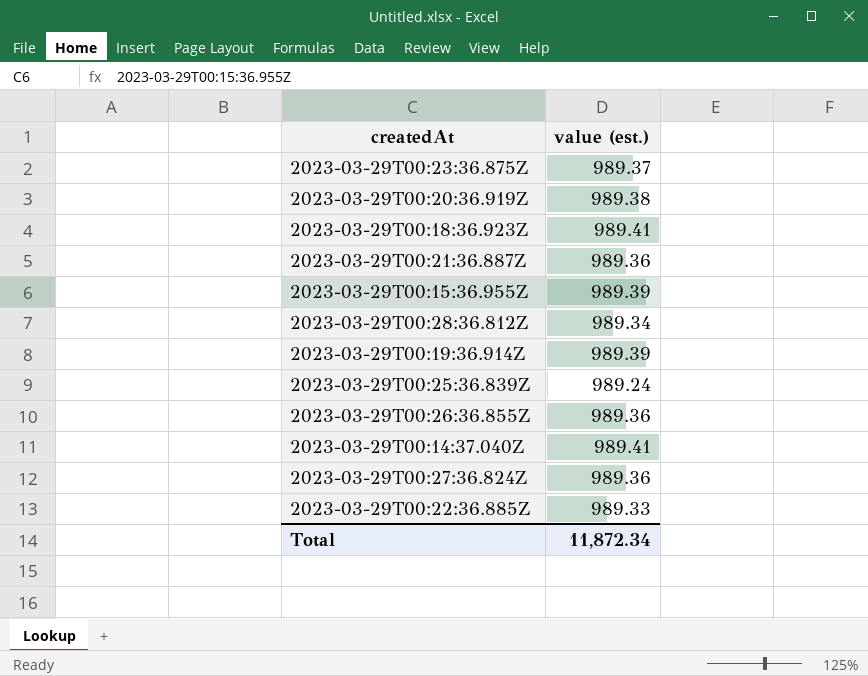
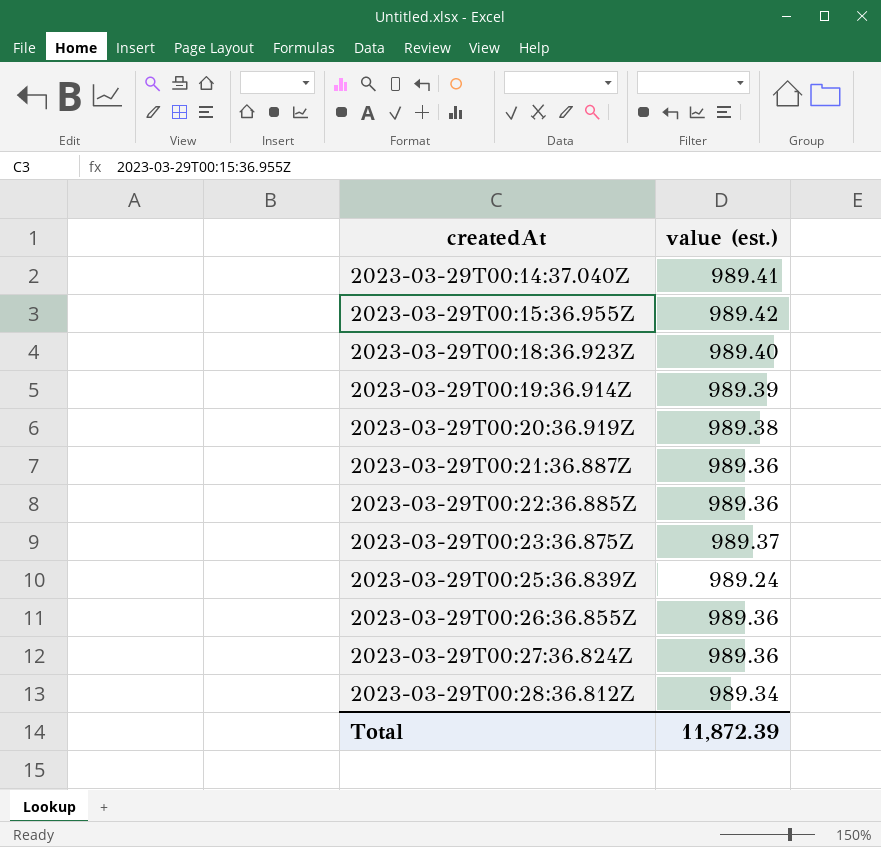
row order: none -> createdAt ascending
2023-03-29T00:15:36.955Z | value (est.): 989.39 -> 989.42
2023-03-29T00:18:36.923Z | value (est.): 989.41 -> 989.40
2023-03-29T00:22:36.885Z | value (est.): 989.33 -> 989.36
Total | value (est.): 11,872.34 -> 11,872.39

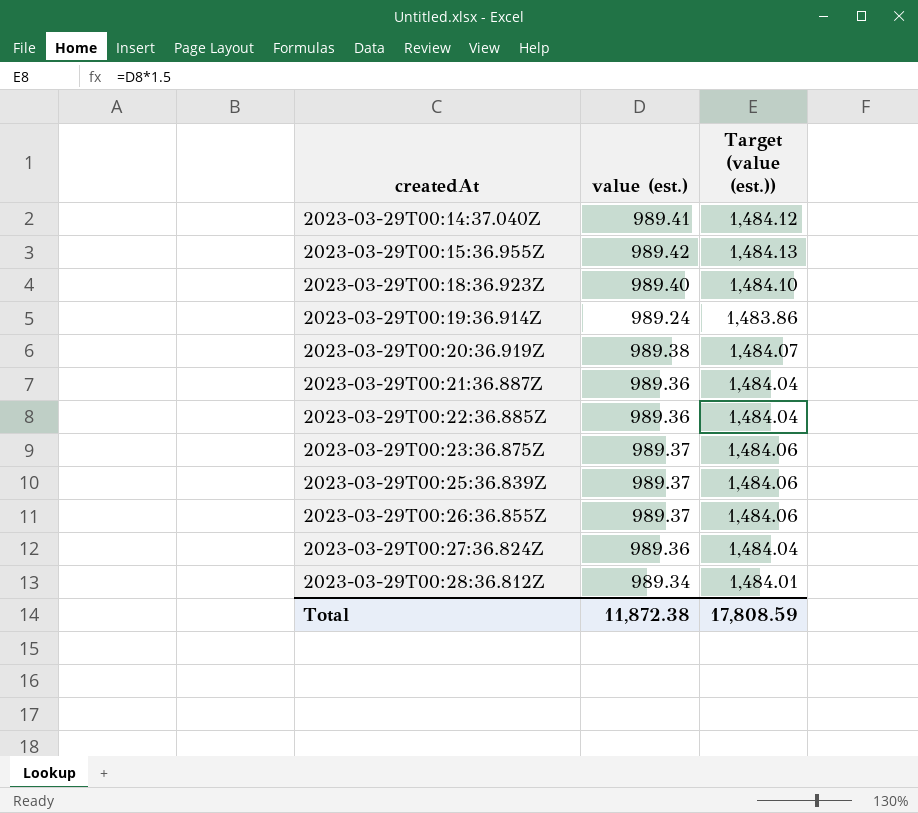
column Target (value (est.)) | formula: none -> [value (est.)] * 1.5
2023-03-29T00:19:36.914Z | value (est.): 989.39 -> 989.24
2023-03-29T00:25:36.839Z | value (est.): 989.24 -> 989.37
2023-03-29T00:26:36.855Z | value (est.): 989.36 -> 989.37
Total | value (est.): 11,872.39 -> 11,872.38

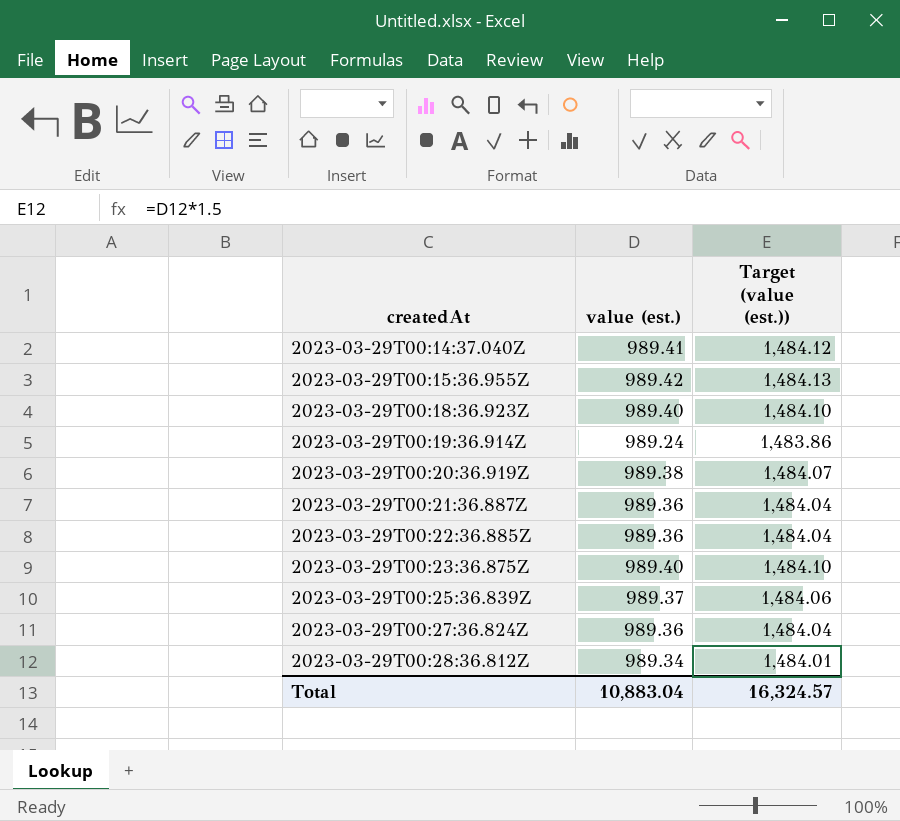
row 2023-03-29T00:26:36.855Z: 989.37 | 1,484.06 -> none
2023-03-29T00:23:36.875Z | value (est.): 989.37 -> 989.40
2023-03-29T00:23:36.875Z | Target (value (est.)): 1,484.06 -> 1,484.10
Total | value (est.): 11,872.38 -> 10,883.04
Total | Target (value (est.)): 17,808.59 -> 16,324.57

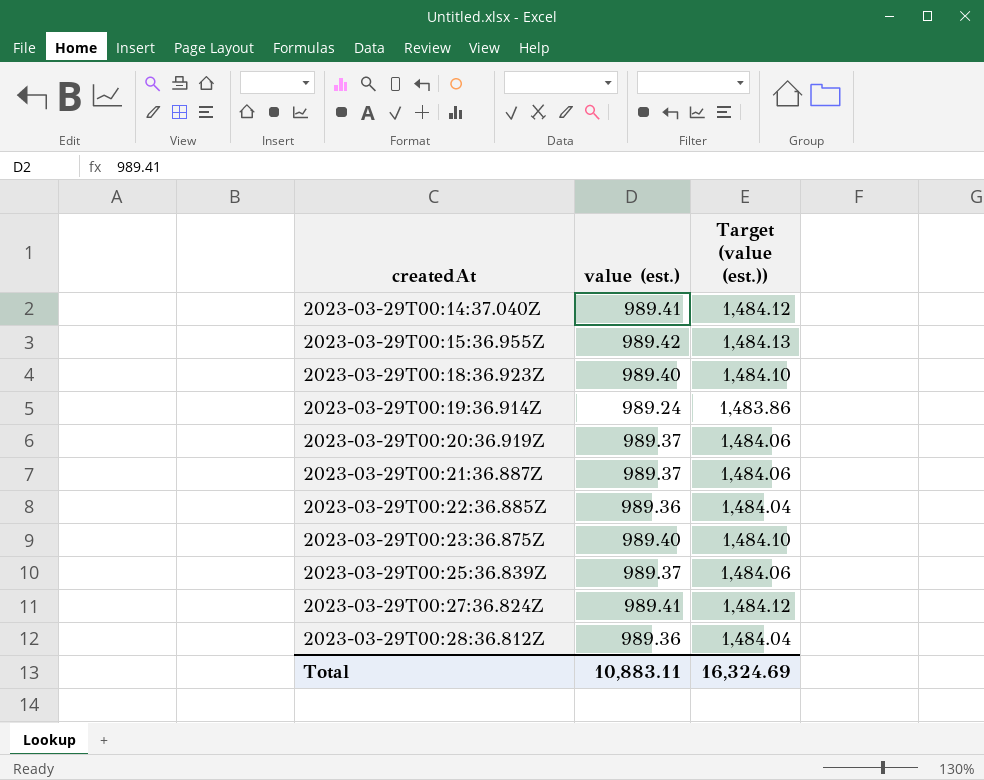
2023-03-29T00:20:36.919Z | value (est.): 989.38 -> 989.37
2023-03-29T00:20:36.919Z | Target (value (est.)): 1,484.07 -> 1,484.06
2023-03-29T00:21:36.887Z | value (est.): 989.36 -> 989.37
2023-03-29T00:21:36.887Z | Target (value (est.)): 1,484.04 -> 1,484.06
2023-03-29T00:27:36.824Z | value (est.): 989.36 -> 989.41
2023-03-29T00:27:36.824Z | Target (value (est.)): 1,484.04 -> 1,484.12
2023-03-29T00:28:36.812Z | value (est.): 989.34 -> 989.36
2023-03-29T00:28:36.812Z | Target (value (est.)): 1,484.01 -> 1,484.04
Total | value (est.): 10,883.04 -> 10,883.11
Total | Target (value (est.)): 16,324.57 -> 16,324.69

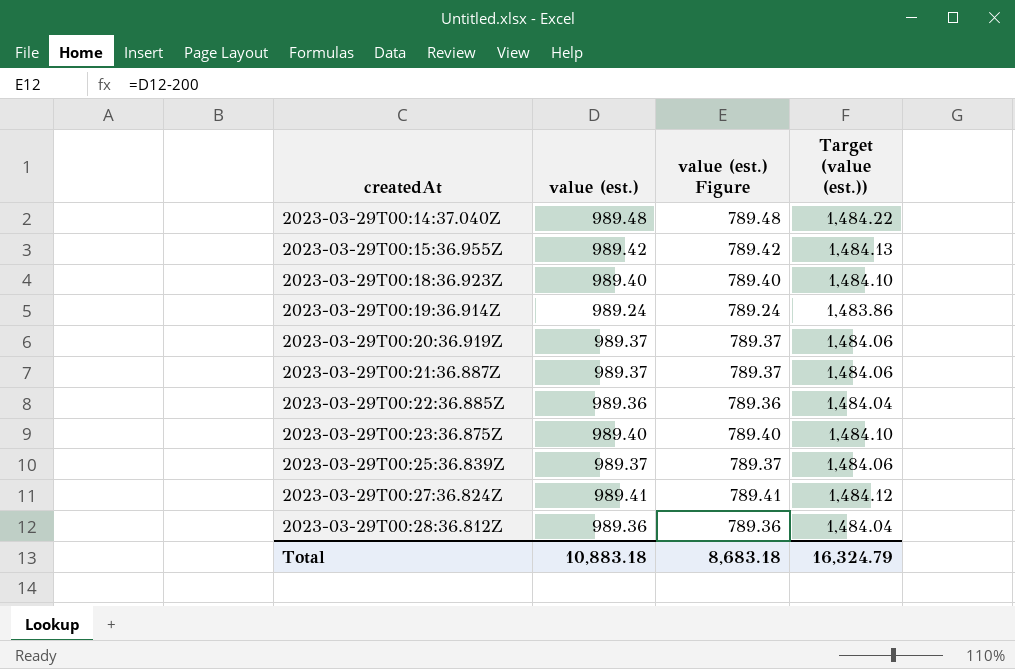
column value (est.) Figure | formula: none -> [value (est.)] - 200
2023-03-29T00:14:37.040Z | value (est.): 989.41 -> 989.48
2023-03-29T00:14:37.040Z | Target (value (est.)): 1,484.12 -> 1,484.22
Total | value (est.): 10,883.11 -> 10,883.18
Total | Target (value (est.)): 16,324.69 -> 16,324.79

